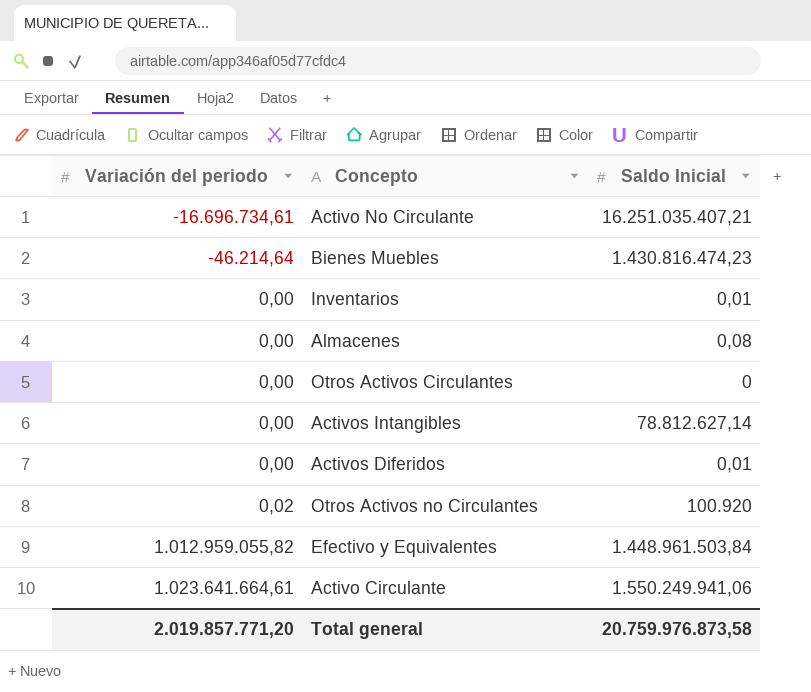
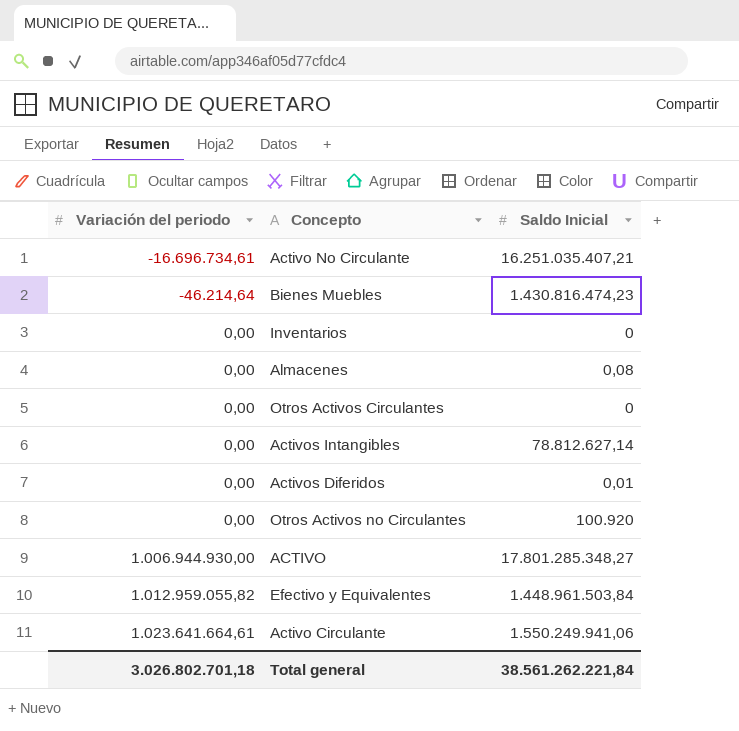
Inventarios | Saldo Inicial: 0,01 -> 0
Otros Activos no Circulantes | Variación del periodo: 0,02 -> 0,00
row ACTIVO: none -> 1.006.944.930,00 | 17.801.285.348,27
Total general | Variación del periodo: 2.019.857.771,20 -> 3.026.802.701,18
Total general | Saldo Inicial: 20.759.976.873,58 -> 38.561.262.221,84

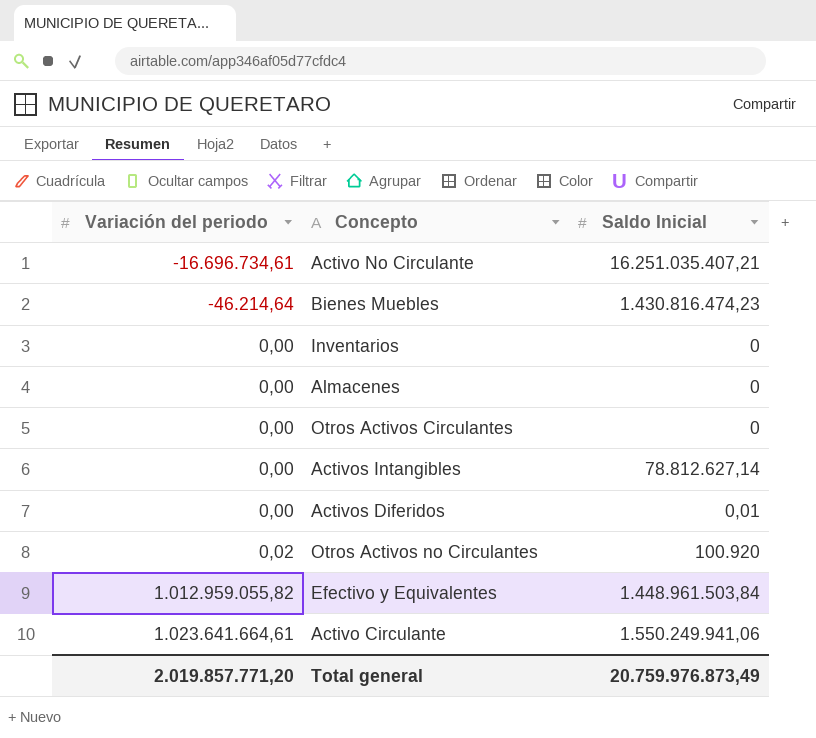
row ACTIVO: 1.006.944.930,00 | 17.801.285.348,27 -> none
Almacenes | Saldo Inicial: 0,08 -> 0
Otros Activos no Circulantes | Variación del periodo: 0,00 -> 0,02
Total general | Variación del periodo: 3.026.802.701,18 -> 2.019.857.771,20
Total general | Saldo Inicial: 38.561.262.221,84 -> 20.759.976.873,49

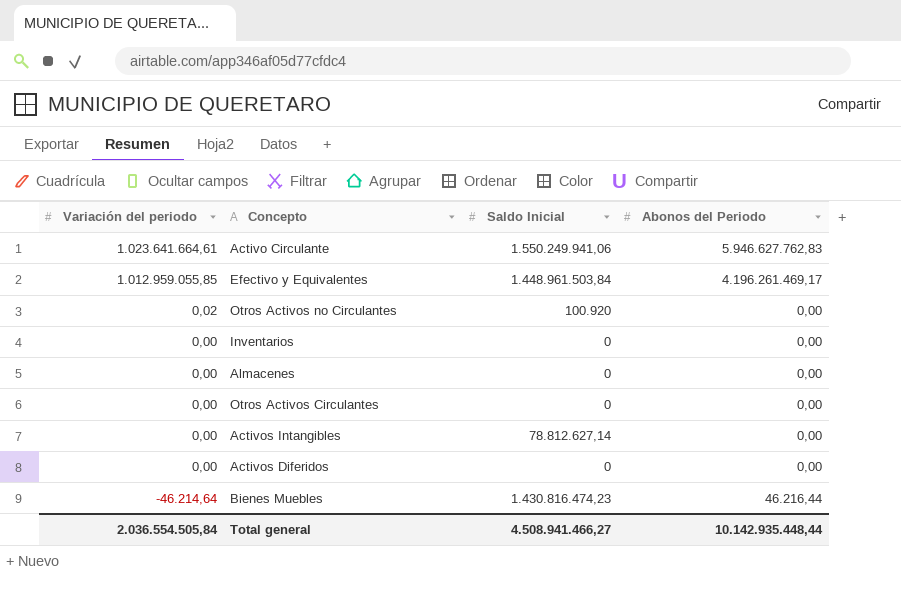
row order: Variación del periodo ascending -> Variación del periodo descending
column Abonos del Periodo | position: none -> 4
row Activo No Circulante: -16.696.734,61 | 16.251.035.407,21 -> none
Efectivo y Equivalentes | Variación del periodo: 1.012.959.055,82 -> 1.012.959.055,85
Activos Diferidos | Saldo Inicial: 0,01 -> 0
Total general | Variación del periodo: 2.019.857.771,20 -> 2.036.554.505,84
Total general | Saldo Inicial: 20.759.976.873,49 -> 4.508.941.466,27

